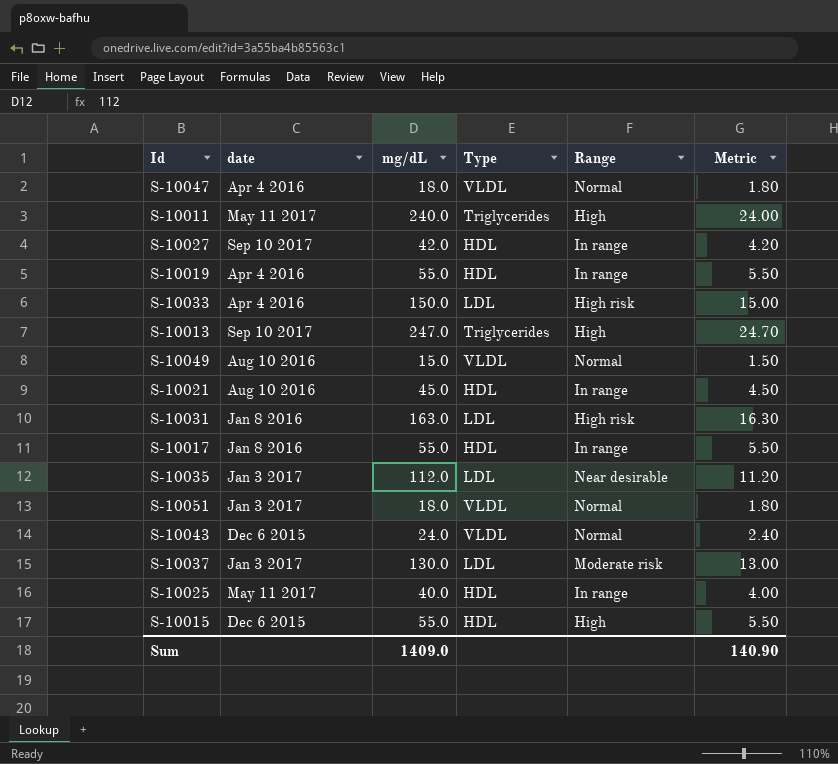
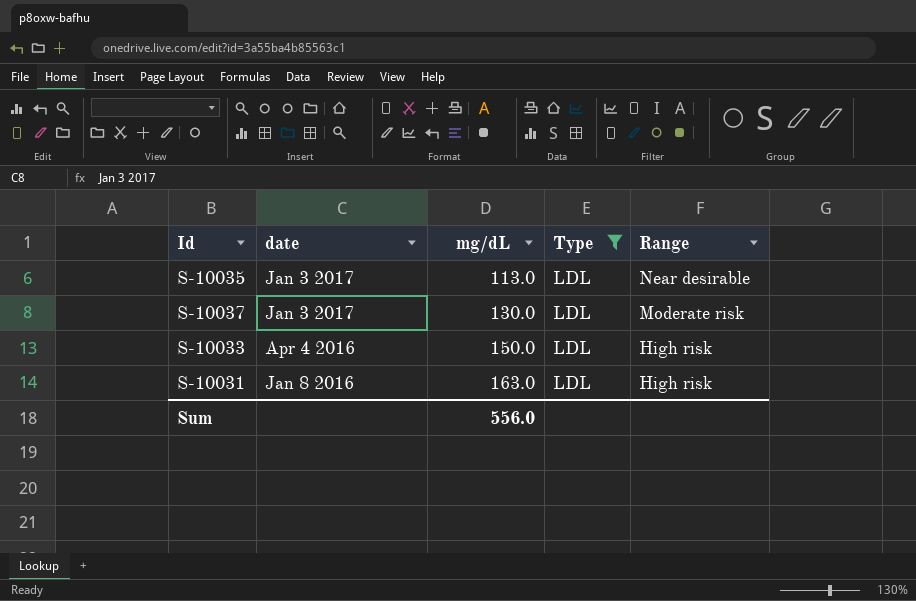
filter: none -> Type = LDL
row order: none -> date descending
column Metric | formula: [mg/dL] * 0.1 -> none
S-10035 | mg/dL: 112.0 -> 113.0
Sum | mg/dL: 1409.0 -> 556.0

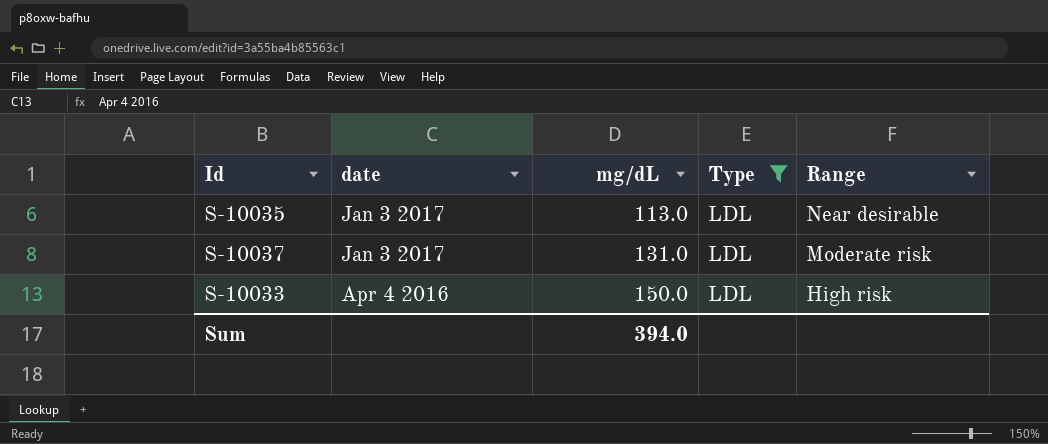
row S-10031: Jan 8 2016 | 163.0 | LDL | High risk -> none
S-10037 | mg/dL: 130.0 -> 131.0
Sum | mg/dL: 556.0 -> 394.0

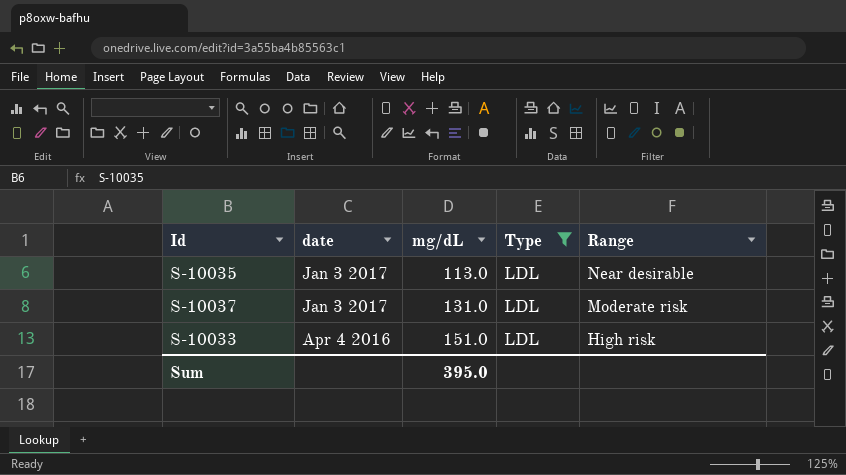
S-10033 | mg/dL: 150.0 -> 151.0
Sum | mg/dL: 394.0 -> 395.0

